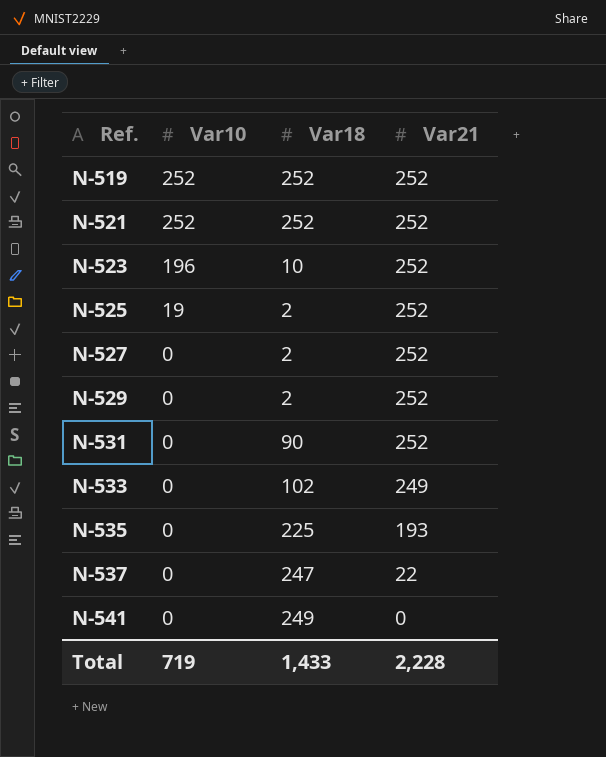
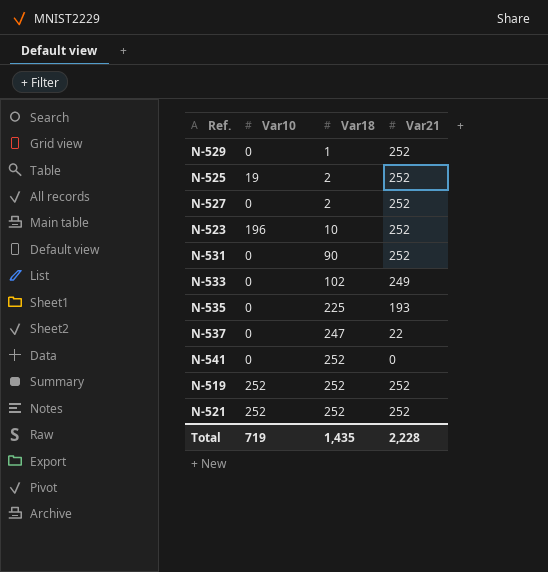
row order: Ref. ascending -> Var18 ascending
N-529 | Var18: 2 -> 1
N-541 | Var18: 249 -> 252
Total | Var18: 1,433 -> 1,435

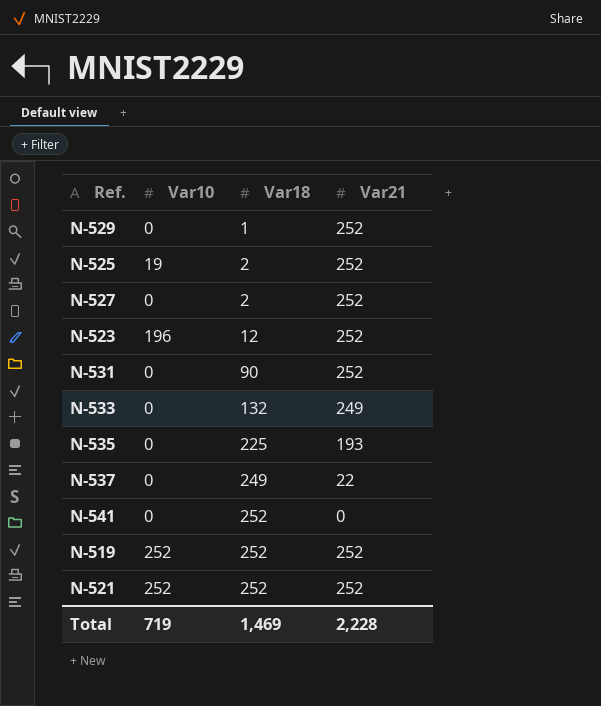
N-523 | Var18: 10 -> 12
N-533 | Var18: 102 -> 132
N-537 | Var18: 247 -> 249
Total | Var18: 1,435 -> 1,469

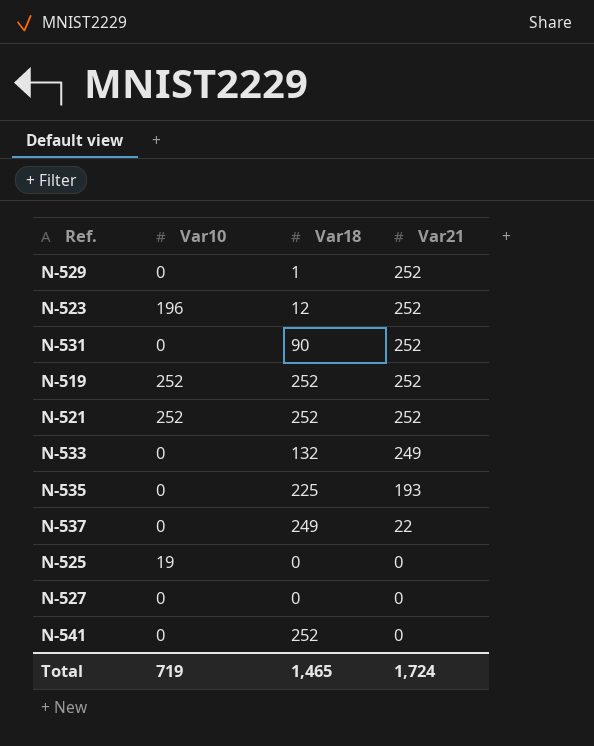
row order: Var18 ascending -> Var21 descending
N-525 | Var18: 2 -> 0
N-525 | Var21: 252 -> 0
N-527 | Var18: 2 -> 0
N-527 | Var21: 252 -> 0
Total | Var18: 1,469 -> 1,465
Total | Var21: 2,228 -> 1,724

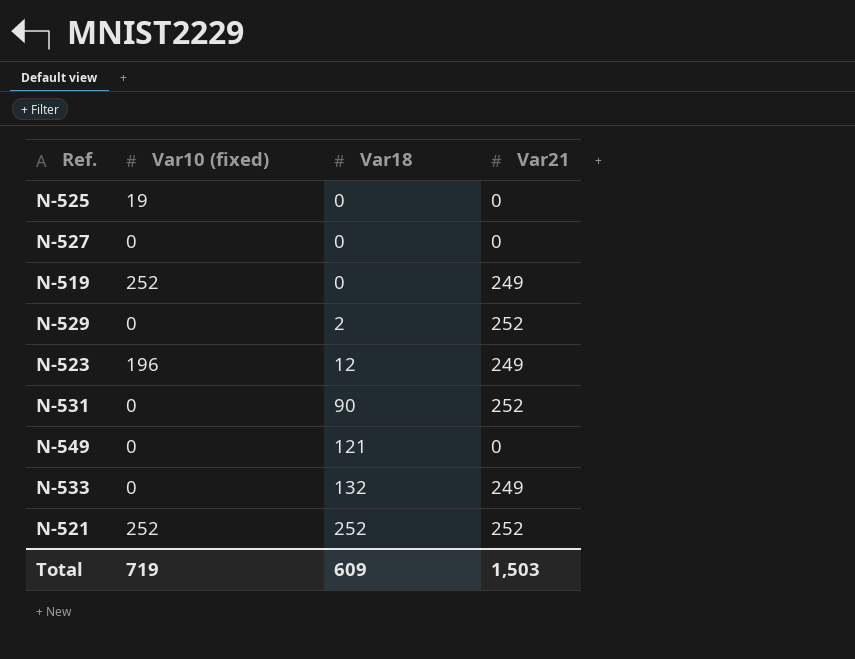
row order: Var21 descending -> Var18 ascending
column name: Var10 -> Var10 (fixed)
row N-535: 0 | 225 | 193 -> none
row N-537: 0 | 249 | 22 -> none
row N-541: 0 | 252 | 0 -> none
N-519 | Var18: 252 -> 0
N-519 | Var21: 252 -> 249
N-529 | Var18: 1 -> 2
N-523 | Var21: 252 -> 249
row N-549: none -> 0 | 121 | 0
Total | Var18: 1,465 -> 609
Total | Var21: 1,724 -> 1,503

